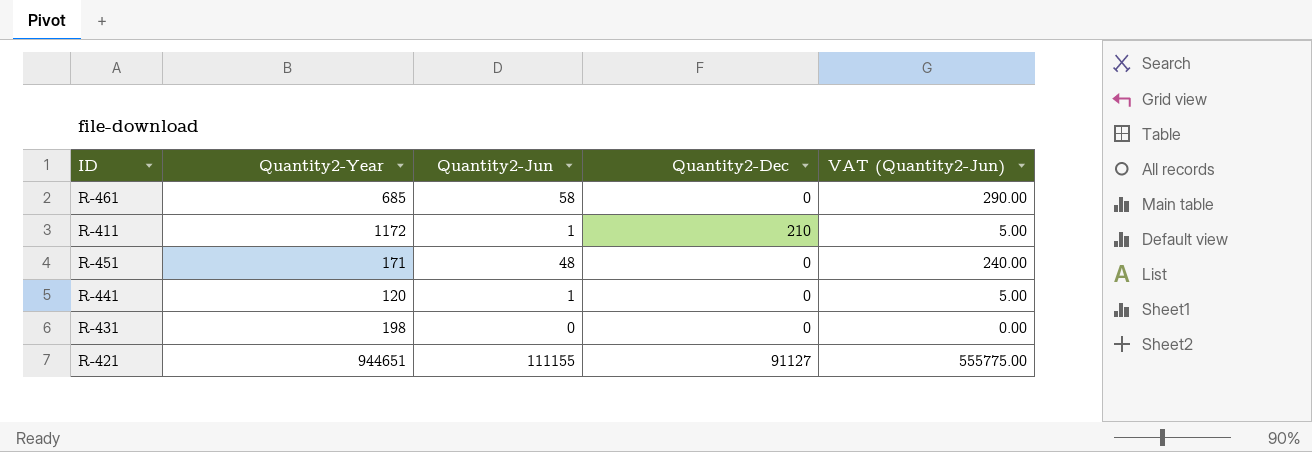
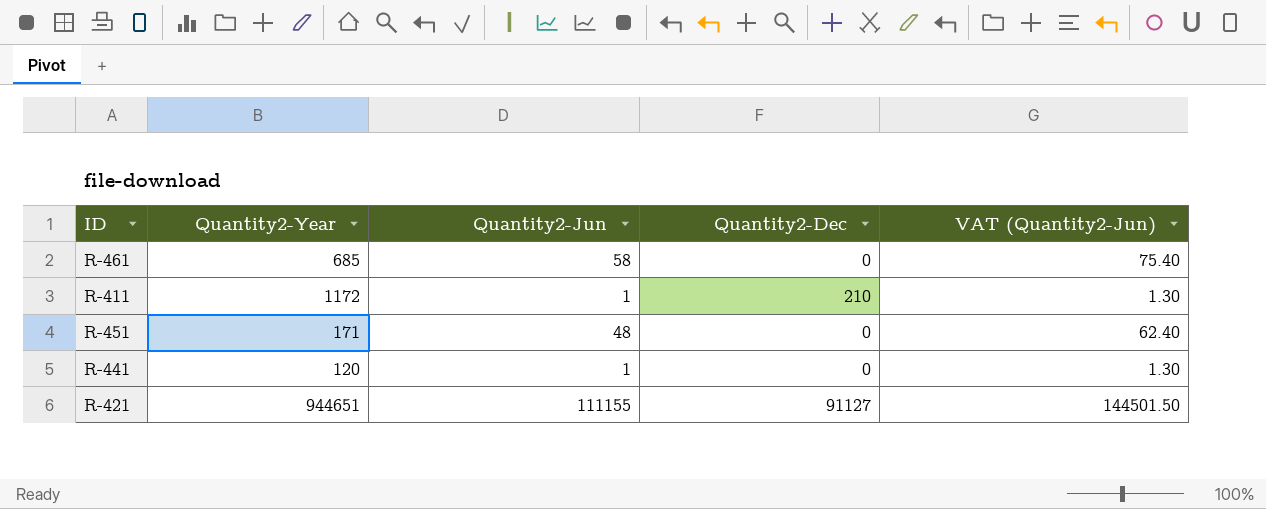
column VAT (Quantity2-Jun) | formula: [Quantity2-Jun] * 5 -> [Quantity2-Jun] * 1.3
row R-431: 198 | 0 | 0 | 0.00 -> none

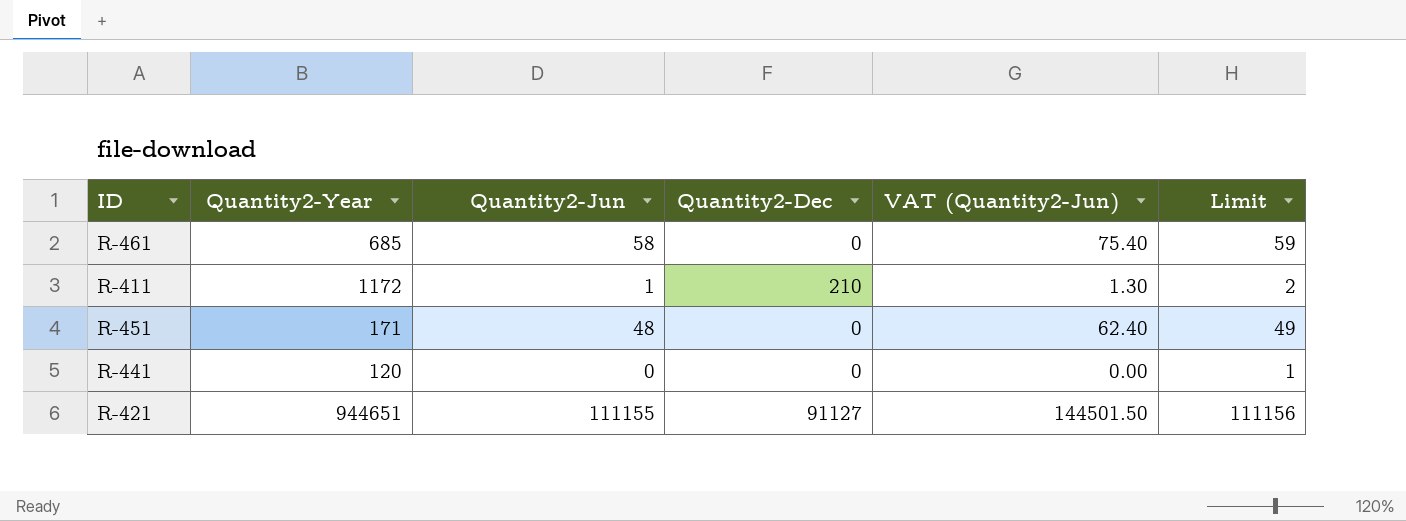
column Limit | formula: none -> [Quantity2-Jun] + 1
R-441 | Quantity2-Jun: 1 -> 0
R-441 | VAT (Quantity2-Jun): 1.30 -> 0.00

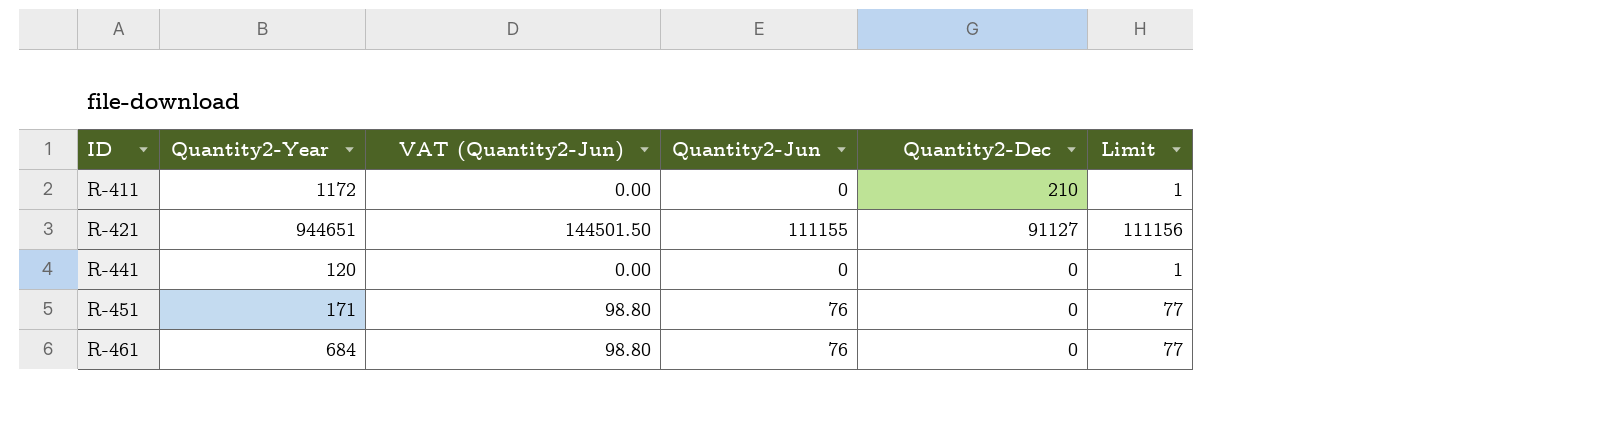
row order: none -> ID ascending
column VAT (Quantity2-Jun) | position: 5 -> 3
R-411 | VAT (Quantity2-Jun): 1.30 -> 0.00
R-411 | Quantity2-Jun: 1 -> 0
R-411 | Limit: 2 -> 1
R-451 | VAT (Quantity2-Jun): 62.40 -> 98.80
R-451 | Quantity2-Jun: 48 -> 76
R-451 | Limit: 49 -> 77
R-461 | Quantity2-Year: 685 -> 684
R-461 | VAT (Quantity2-Jun): 75.40 -> 98.80
R-461 | Quantity2-Jun: 58 -> 76
R-461 | Limit: 59 -> 77

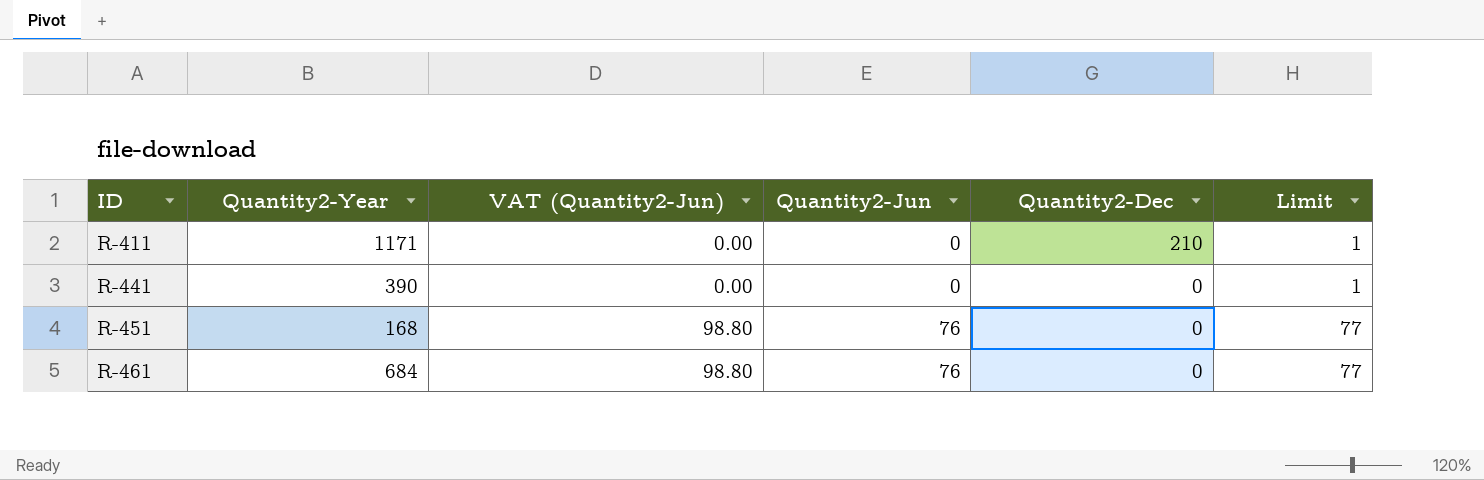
row R-421: 944651 | 144501.50 | 111155 | 91127 | 111156 -> none
R-411 | Quantity2-Year: 1172 -> 1171
R-441 | Quantity2-Year: 120 -> 390
R-451 | Quantity2-Year: 171 -> 168

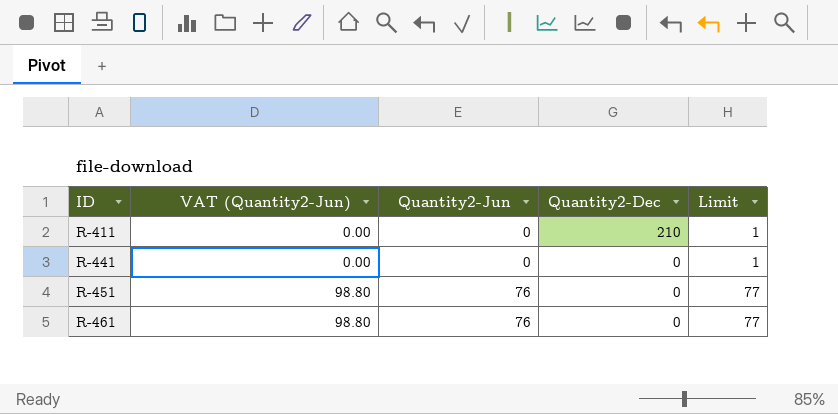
column Quantity2-Year | position: 2 -> none

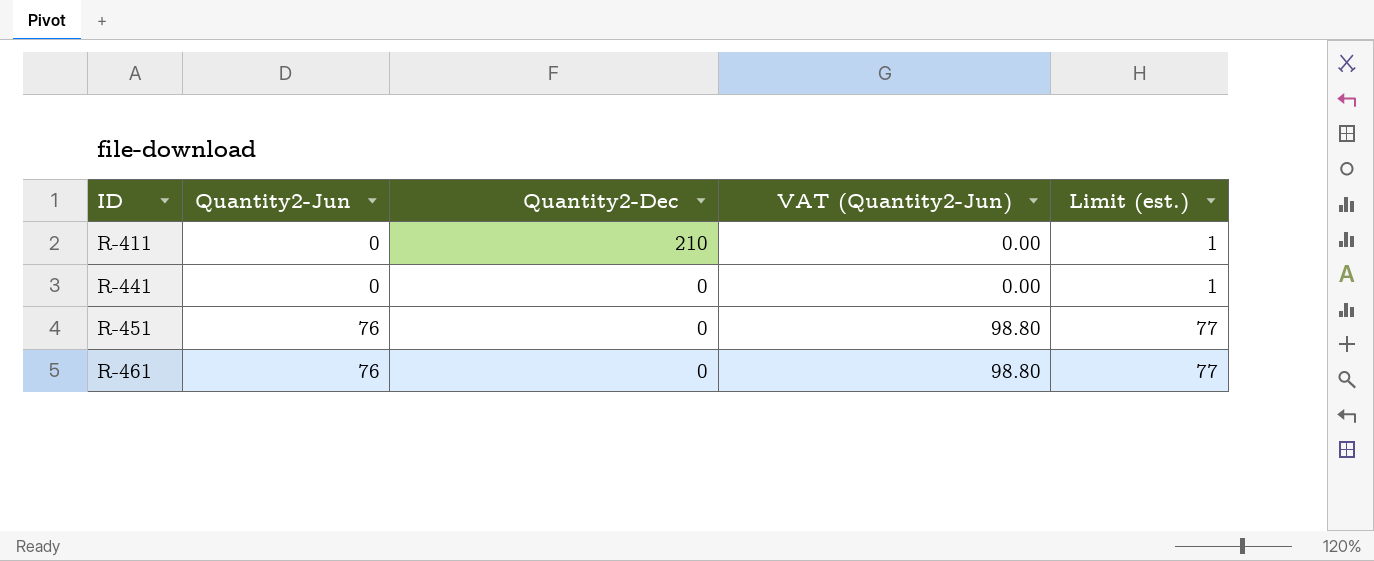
column VAT (Quantity2-Jun) | position: 2 -> 4
column name: Limit -> Limit (est.)

